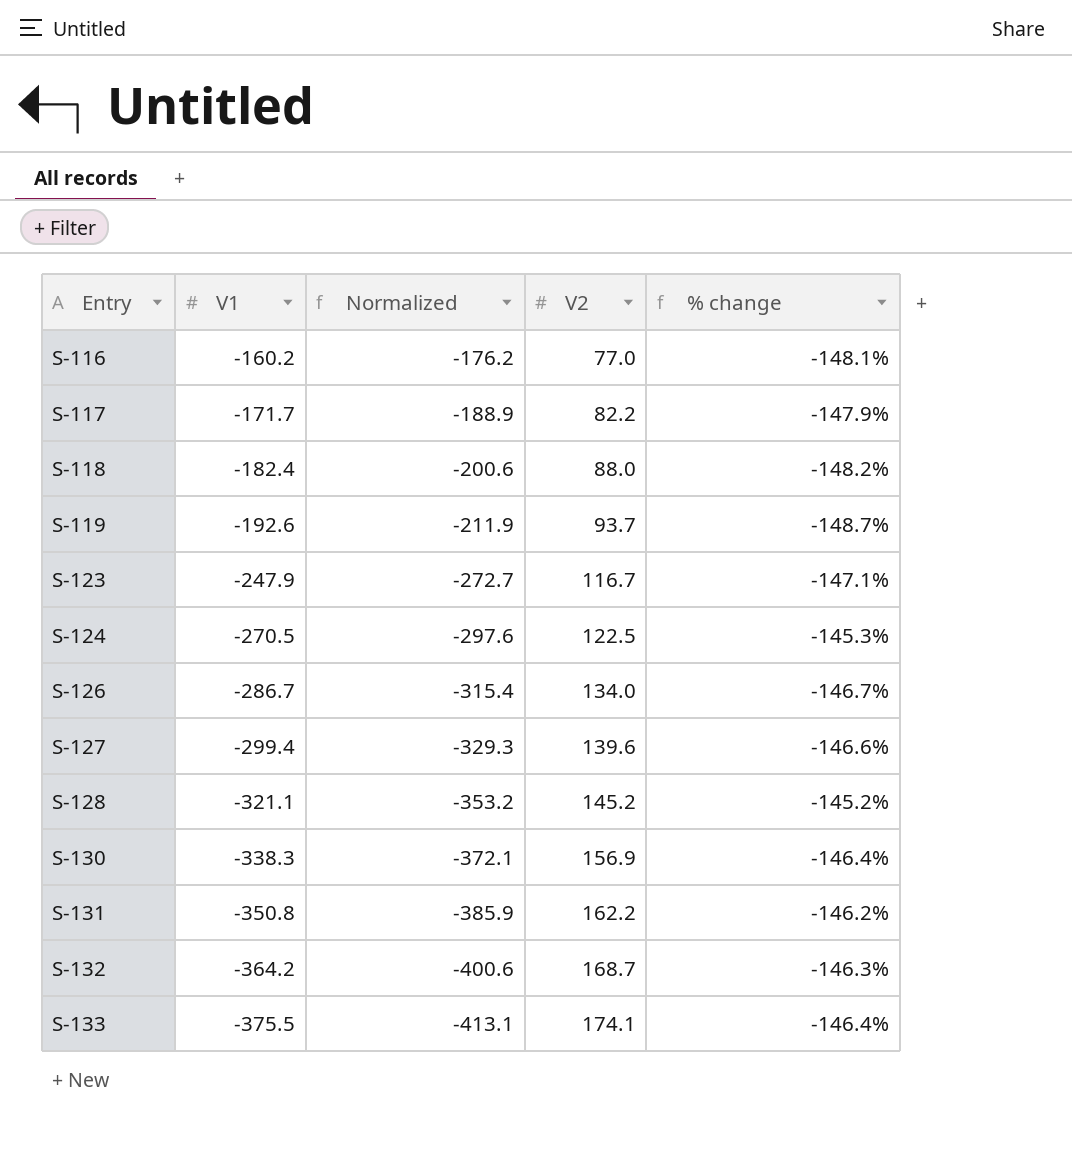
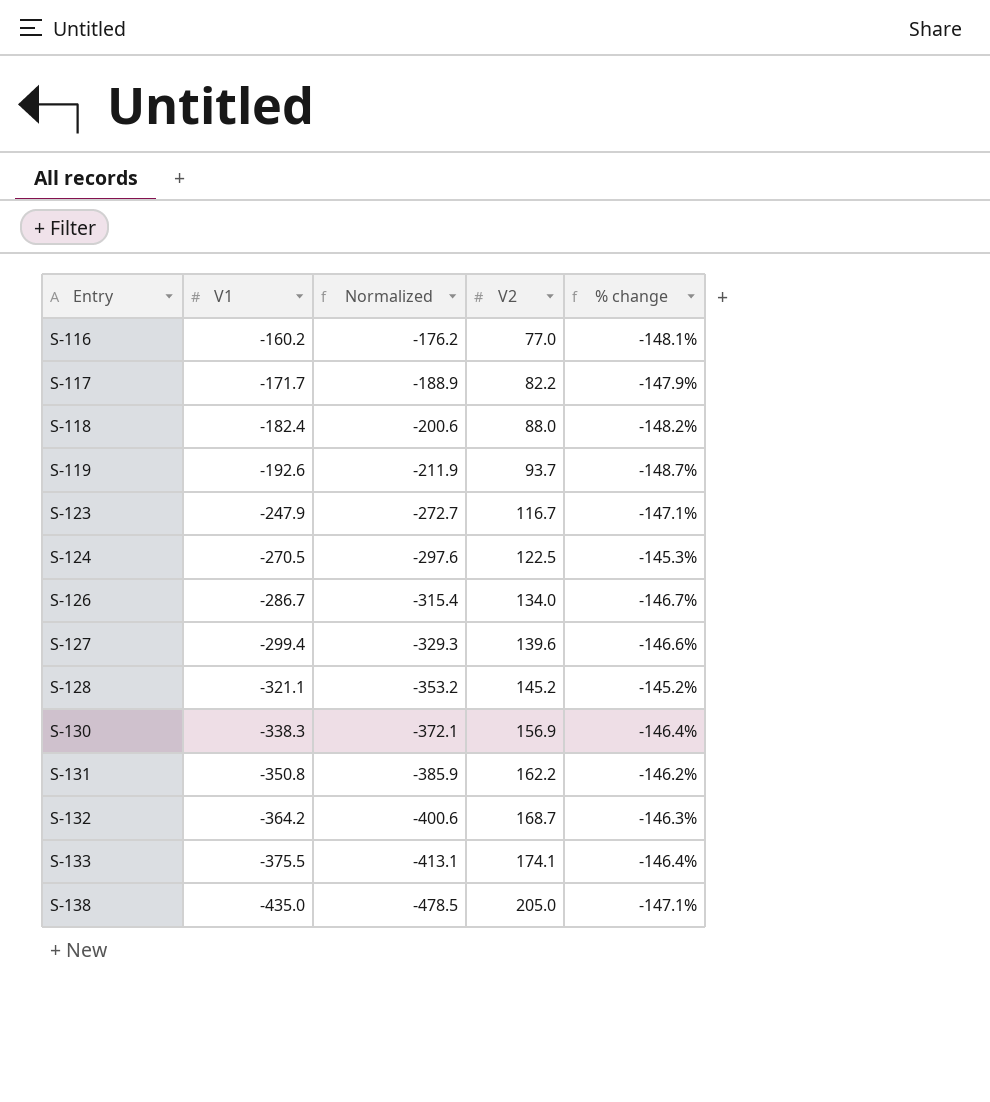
row S-138: none -> -435.0 | -478.5 | 205.0 | -147.1%

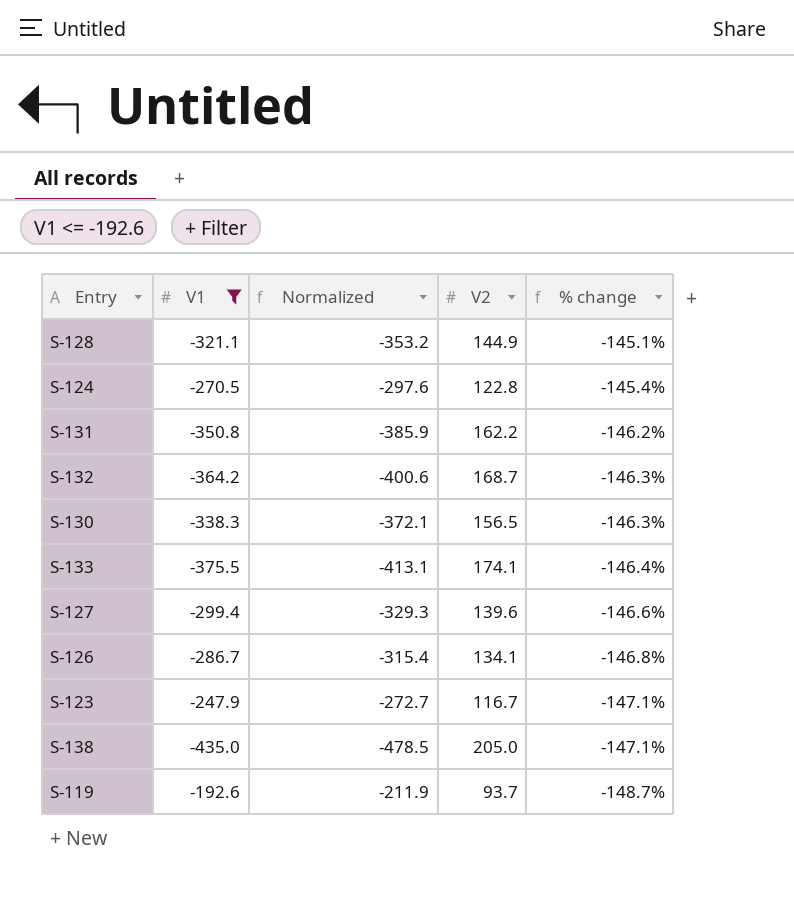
filter: none -> V1 <= -192.6
row order: Entry ascending -> % change descending
S-128 | V2: 145.2 -> 144.9
S-128 | % change: -145.2% -> -145.1%
S-124 | V2: 122.5 -> 122.8
S-124 | % change: -145.3% -> -145.4%
S-130 | V2: 156.9 -> 156.5
S-130 | % change: -146.4% -> -146.3%
S-126 | V2: 134.0 -> 134.1
S-126 | % change: -146.7% -> -146.8%

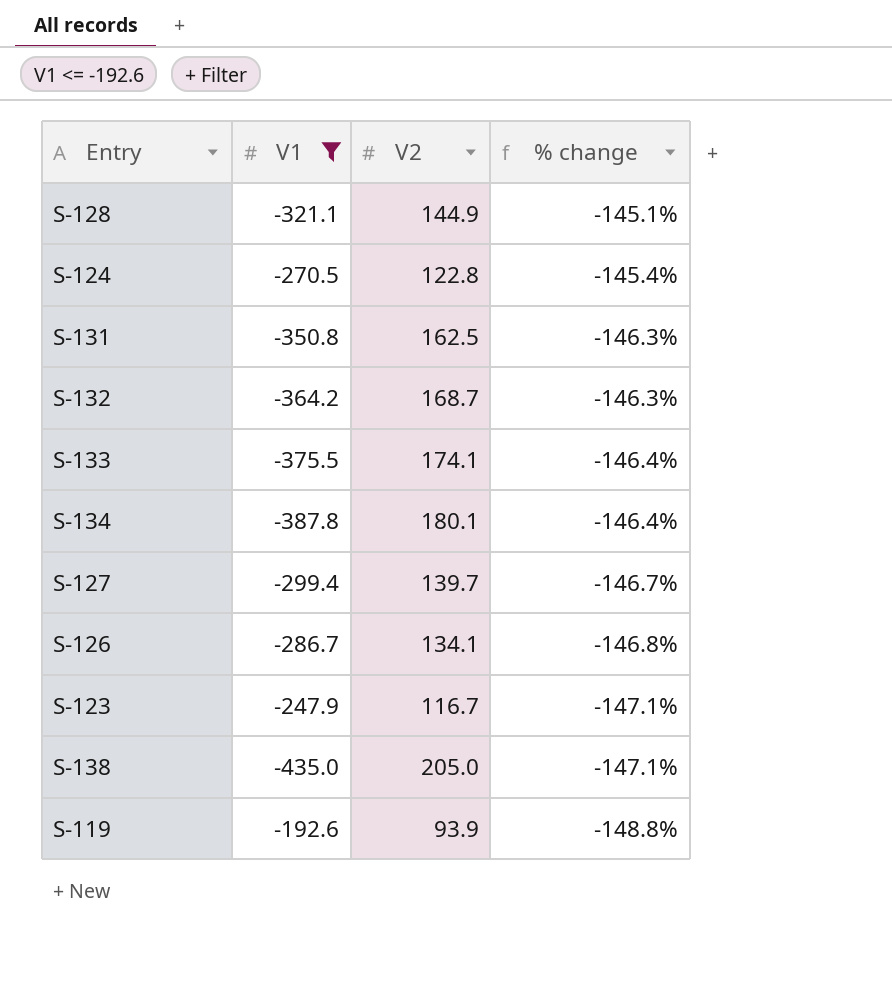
column Normalized | formula: [V1] * 1.1 -> none
row S-130: -338.3 | -372.1 | 156.5 | -146.3% -> none
S-131 | V2: 162.2 -> 162.5
S-131 | % change: -146.2% -> -146.3%
row S-134: none -> -387.8 | 180.1 | -146.4%
S-127 | V2: 139.6 -> 139.7
S-127 | % change: -146.6% -> -146.7%
S-119 | V2: 93.7 -> 93.9
S-119 | % change: -148.7% -> -148.8%

